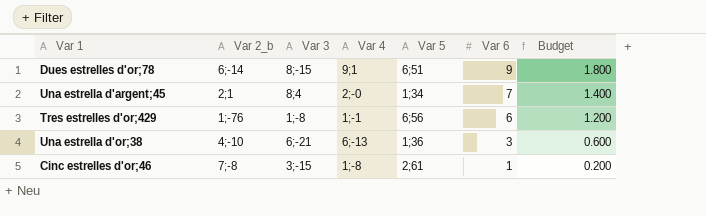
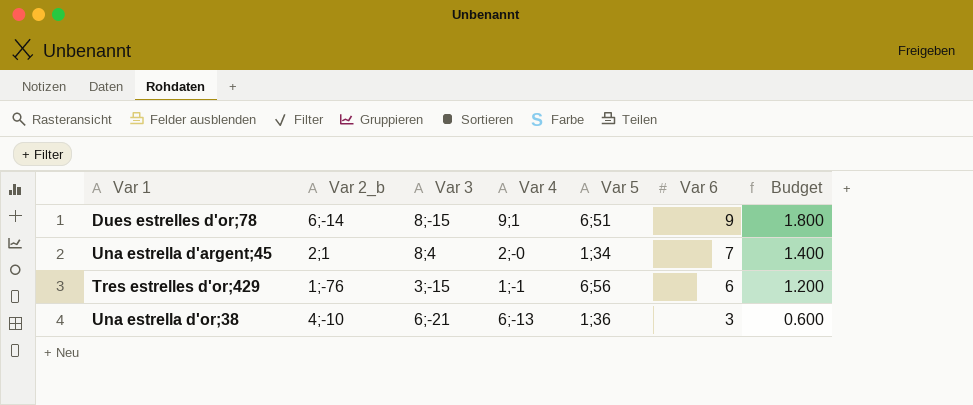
row Cinc estrelles d'or;46: 7;-8 | 3;-15 | 1;-8 | 2;61 | 1 | 0.200 -> none
Tres estrelles d'or;429 | Var 3: 1;-8 -> 3;-15

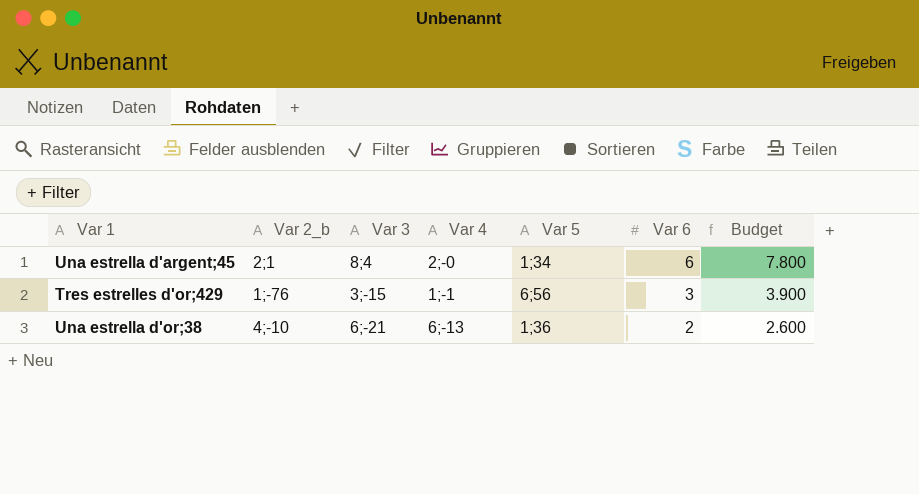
column Budget | formula: [Var 6] * 0.2 -> [Var 6] * 1.3
row Dues estrelles d'or;78: 6;-14 | 8;-15 | 9;1 | 6;51 | 9 | 1.800 -> none
Una estrella d'argent;45 | Var 6: 7 -> 6
Tres estrelles d'or;429 | Var 6: 6 -> 3
Una estrella d'or;38 | Var 6: 3 -> 2

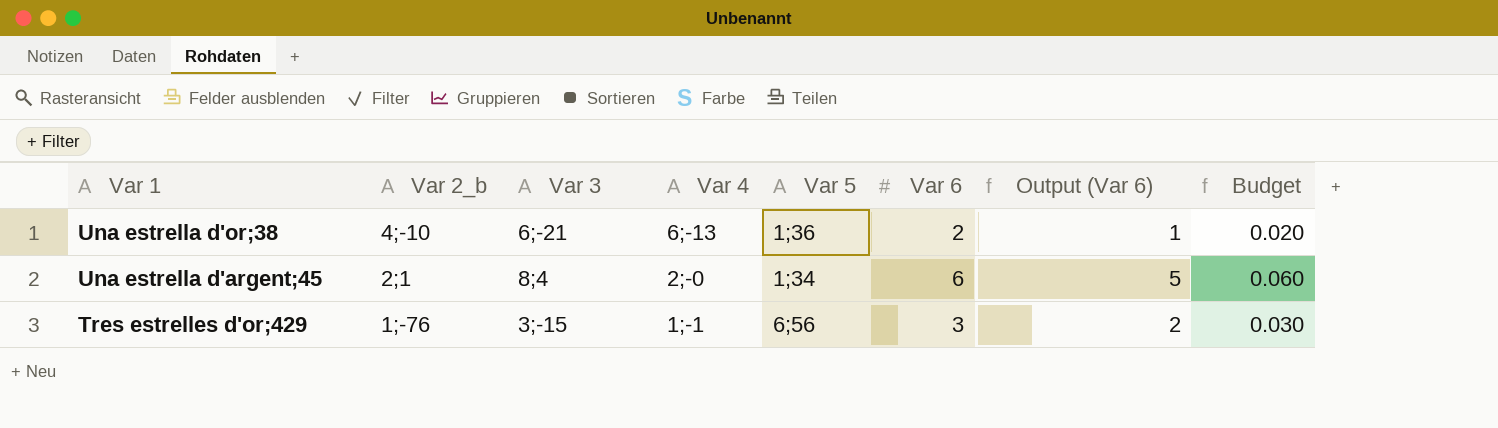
row order: Var 6 descending -> Var 1 descending
column Output (Var 6) | formula: none -> [Var 6] - 1
column Budget | formula: [Var 6] * 1.3 -> [Var 6] * 0.01

